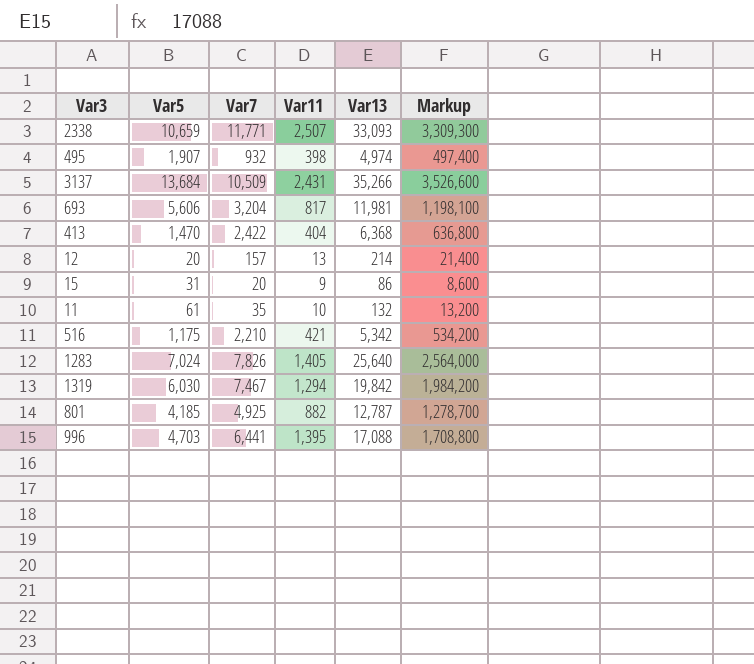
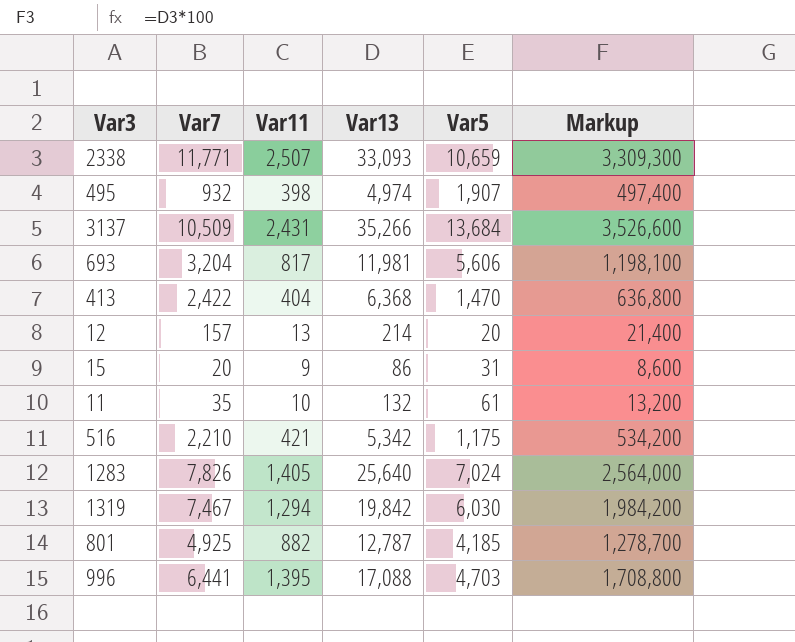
column Var5 | position: 2 -> 5

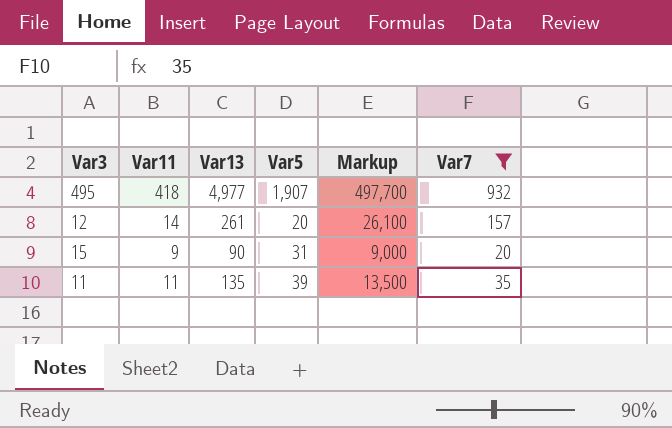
filter: none -> Var7 <= 932
column Var7 | position: 2 -> 6
495 | Var11: 398 -> 418
495 | Var13: 4,974 -> 4,977
495 | Markup: 497,400 -> 497,700
12 | Var11: 13 -> 14
12 | Var13: 214 -> 261
12 | Markup: 21,400 -> 26,100
15 | Var13: 86 -> 90
15 | Markup: 8,600 -> 9,000
11 | Var11: 10 -> 11
11 | Var13: 132 -> 135
11 | Var5: 61 -> 39
11 | Markup: 13,200 -> 13,500

